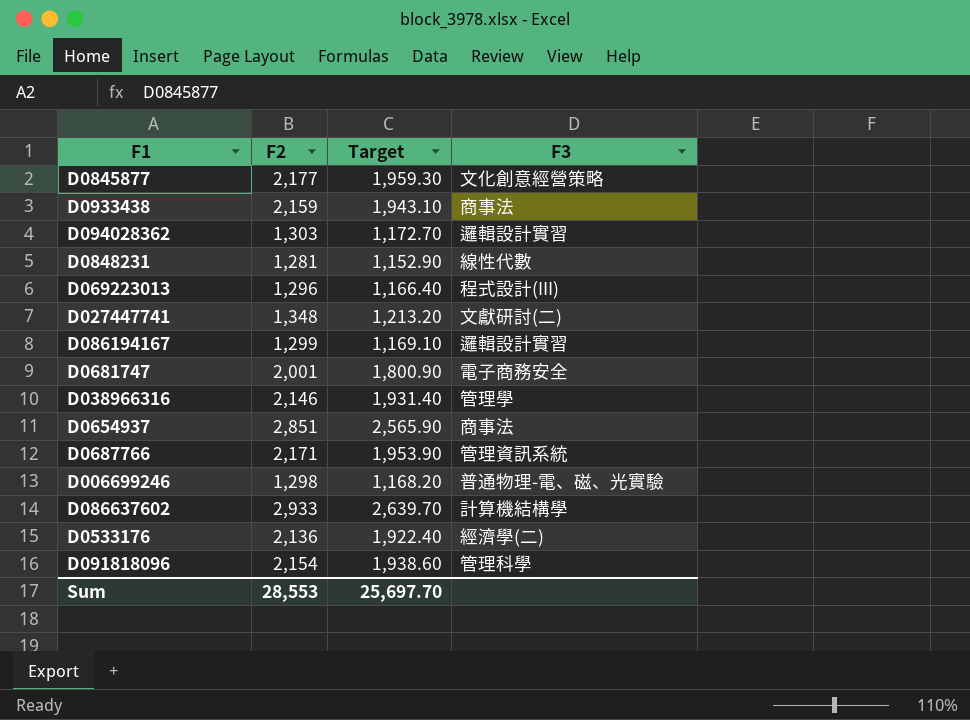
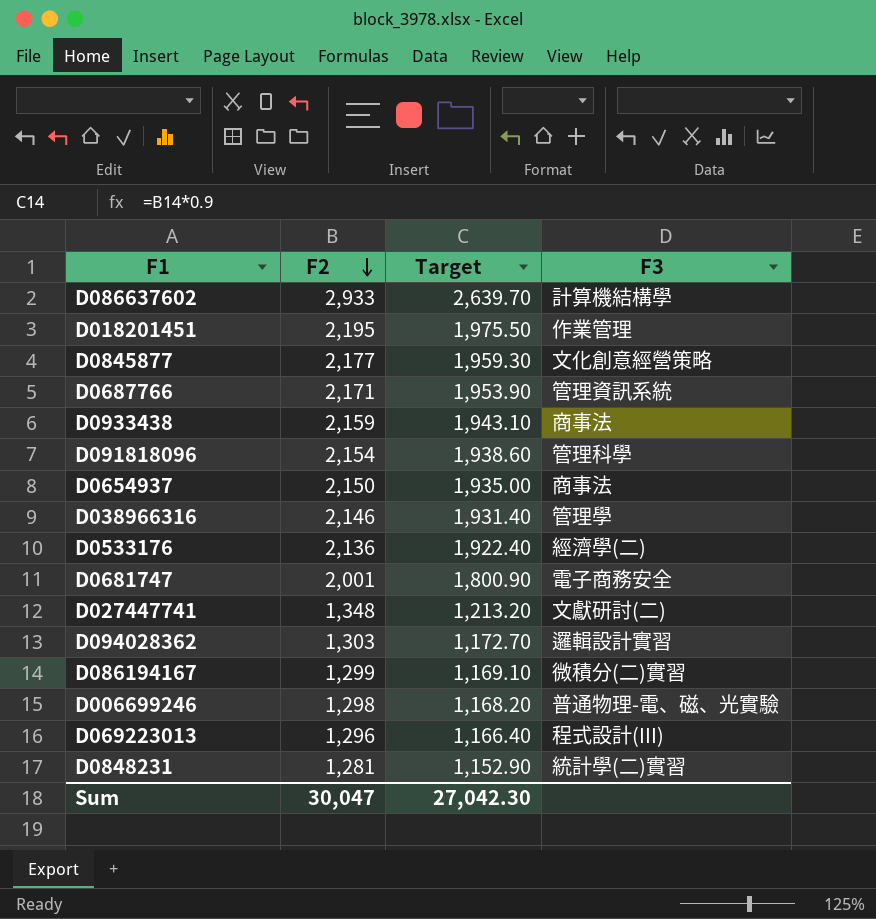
row order: none -> F2 descending
row D018201451: none -> 2,195 | 1,975.50 | 作業管理
D0654937 | F2: 2,851 -> 2,150
D0654937 | Target: 2,565.90 -> 1,935.00
D086194167 | F3: 邏輯設計實習 -> 微積分(二)實習
D0848231 | F3: 線性代數 -> 統計學(二)實習
Sum | F2: 28,553 -> 30,047
Sum | Target: 25,697.70 -> 27,042.30

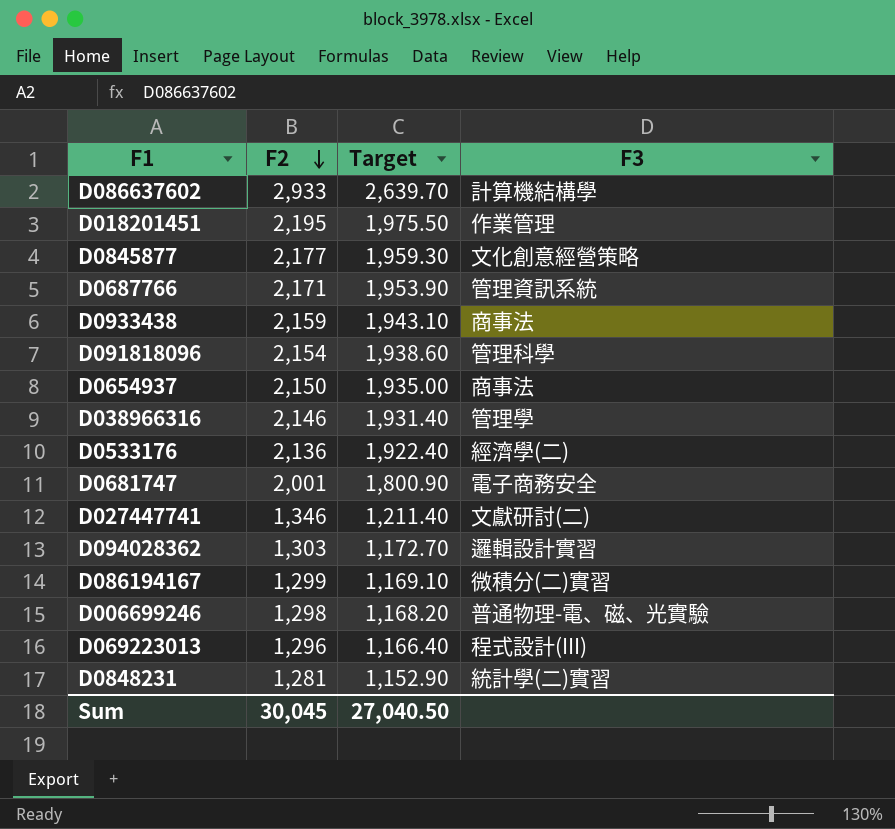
D027447741 | F2: 1,348 -> 1,346
D027447741 | Target: 1,213.20 -> 1,211.40
Sum | F2: 30,047 -> 30,045
Sum | Target: 27,042.30 -> 27,040.50

